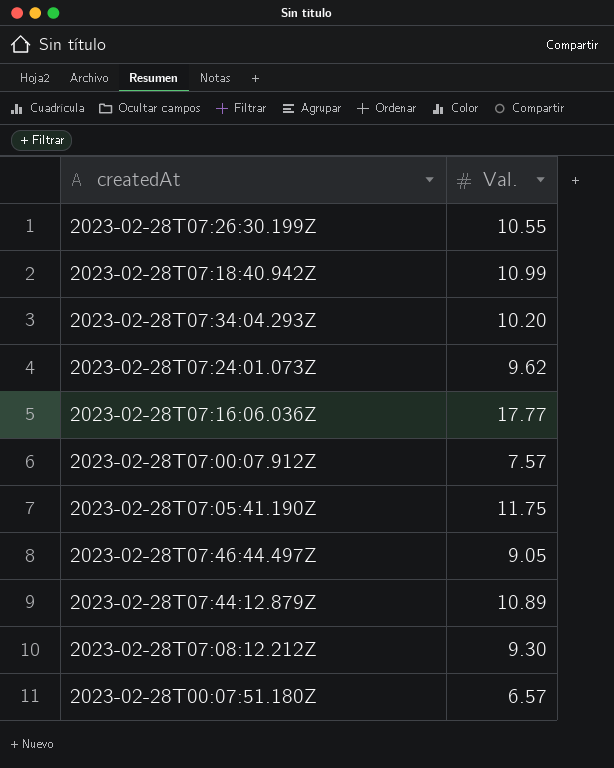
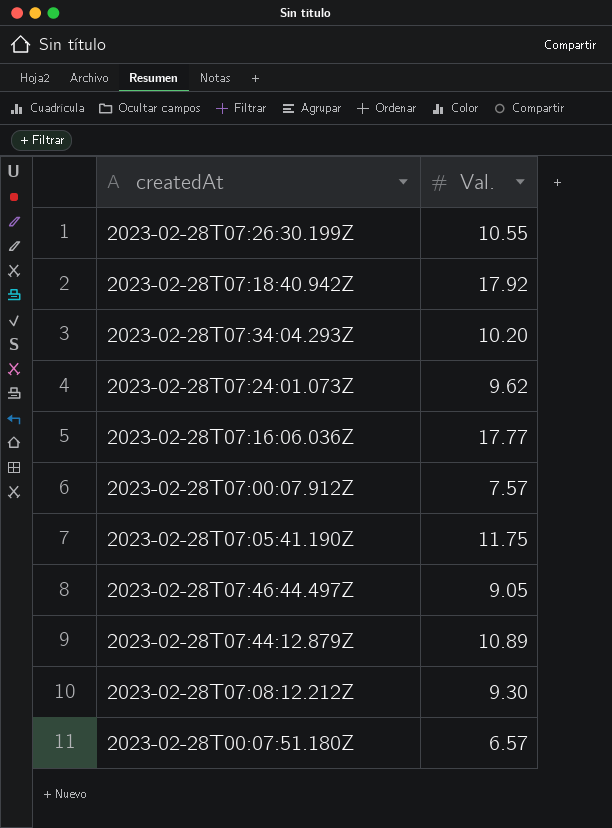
2023-02-28T07:18:40.942Z | Val.: 10.99 -> 17.92

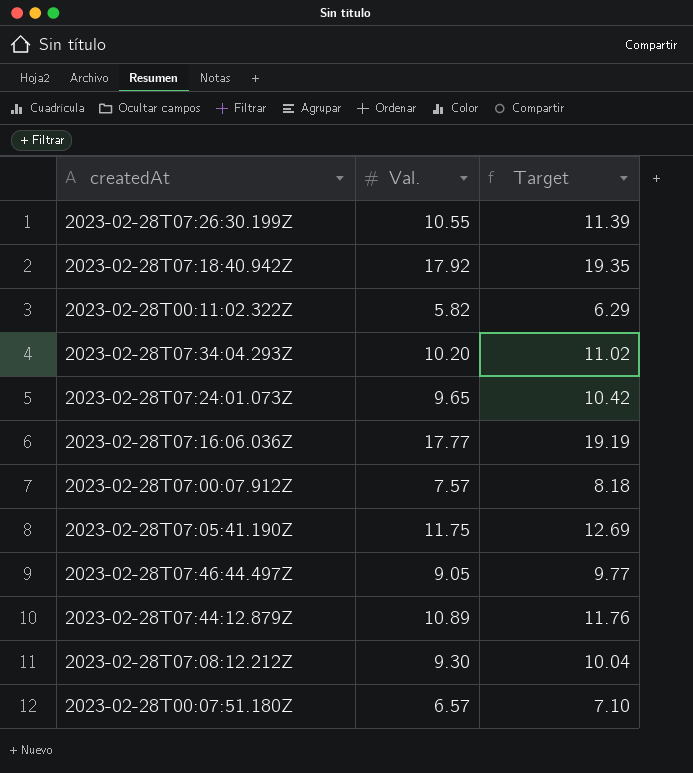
column Target | formula: none -> [Val.] * 1.08
row 2023-02-28T00:11:02.322Z: none -> 5.82 | 6.29
2023-02-28T07:24:01.073Z | Val.: 9.62 -> 9.65

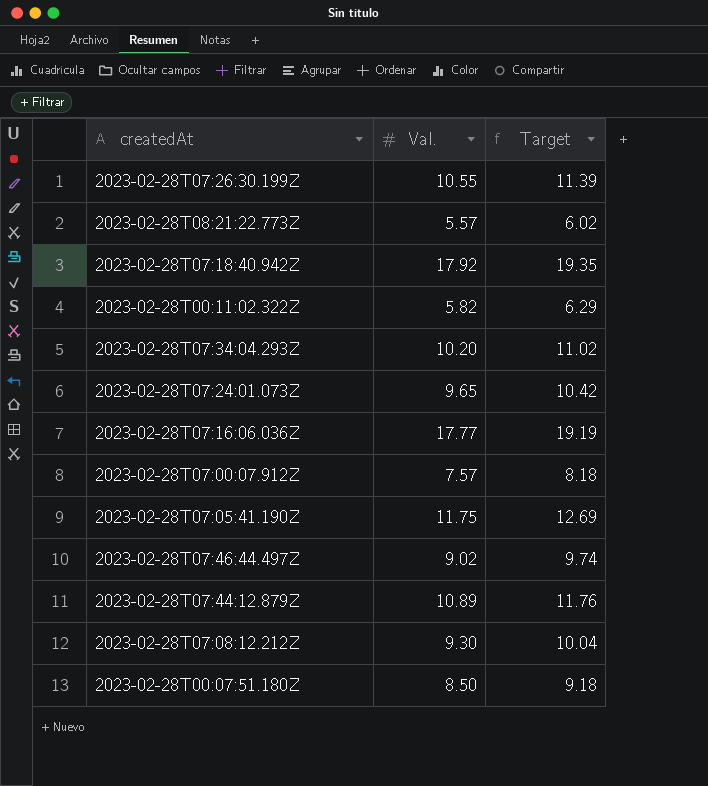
row 2023-02-28T08:21:22.773Z: none -> 5.57 | 6.02
2023-02-28T07:46:44.497Z | Val.: 9.05 -> 9.02
2023-02-28T07:46:44.497Z | Target: 9.77 -> 9.74
2023-02-28T00:07:51.180Z | Val.: 6.57 -> 8.50
2023-02-28T00:07:51.180Z | Target: 7.10 -> 9.18

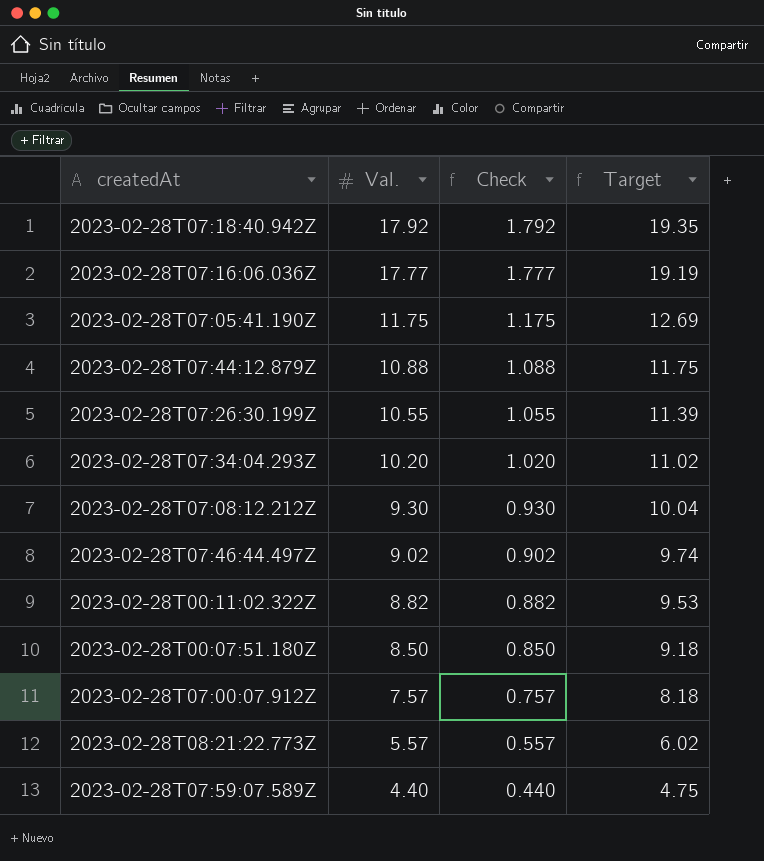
row order: none -> Val. descending
column Check | formula: none -> [Val.] * 0.1
row 2023-02-28T07:24:01.073Z: 9.65 | 10.42 -> none
2023-02-28T07:44:12.879Z | Val.: 10.89 -> 10.88
2023-02-28T07:44:12.879Z | Target: 11.76 -> 11.75
2023-02-28T00:11:02.322Z | Val.: 5.82 -> 8.82
2023-02-28T00:11:02.322Z | Target: 6.29 -> 9.53
row 2023-02-28T07:59:07.589Z: none -> 4.40 | 0.440 | 4.75

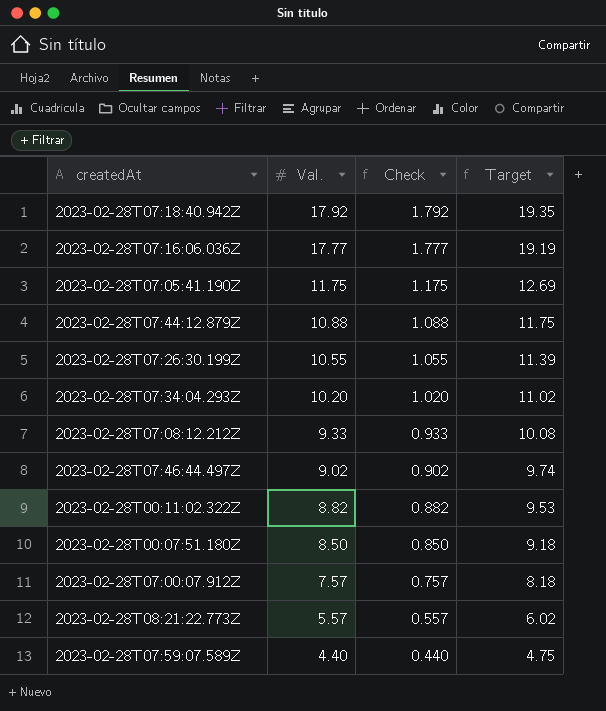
2023-02-28T07:08:12.212Z | Val.: 9.30 -> 9.33
2023-02-28T07:08:12.212Z | Check: 0.930 -> 0.933
2023-02-28T07:08:12.212Z | Target: 10.04 -> 10.08

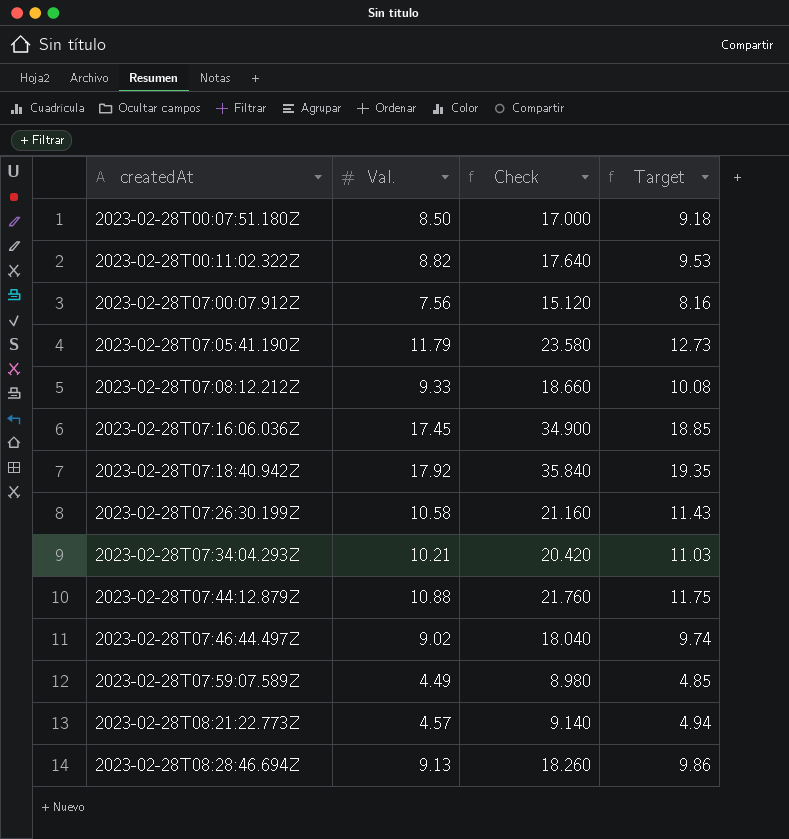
row order: Val. descending -> createdAt ascending
column Check | formula: [Val.] * 0.1 -> [Val.] * 2
2023-02-28T07:00:07.912Z | Val.: 7.57 -> 7.56
2023-02-28T07:00:07.912Z | Target: 8.18 -> 8.16
2023-02-28T07:05:41.190Z | Val.: 11.75 -> 11.79
2023-02-28T07:05:41.190Z | Target: 12.69 -> 12.73
2023-02-28T07:16:06.036Z | Val.: 17.77 -> 17.45
2023-02-28T07:16:06.036Z | Target: 19.19 -> 18.85
2023-02-28T07:26:30.199Z | Val.: 10.55 -> 10.58
2023-02-28T07:26:30.199Z | Target: 11.39 -> 11.43
2023-02-28T07:34:04.293Z | Val.: 10.20 -> 10.21
2023-02-28T07:34:04.293Z | Target: 11.02 -> 11.03
2023-02-28T07:59:07.589Z | Val.: 4.40 -> 4.49
2023-02-28T07:59:07.589Z | Target: 4.75 -> 4.85
2023-02-28T08:21:22.773Z | Val.: 5.57 -> 4.57
2023-02-28T08:21:22.773Z | Target: 6.02 -> 4.94
row 2023-02-28T08:28:46.694Z: none -> 9.13 | 18.260 | 9.86

